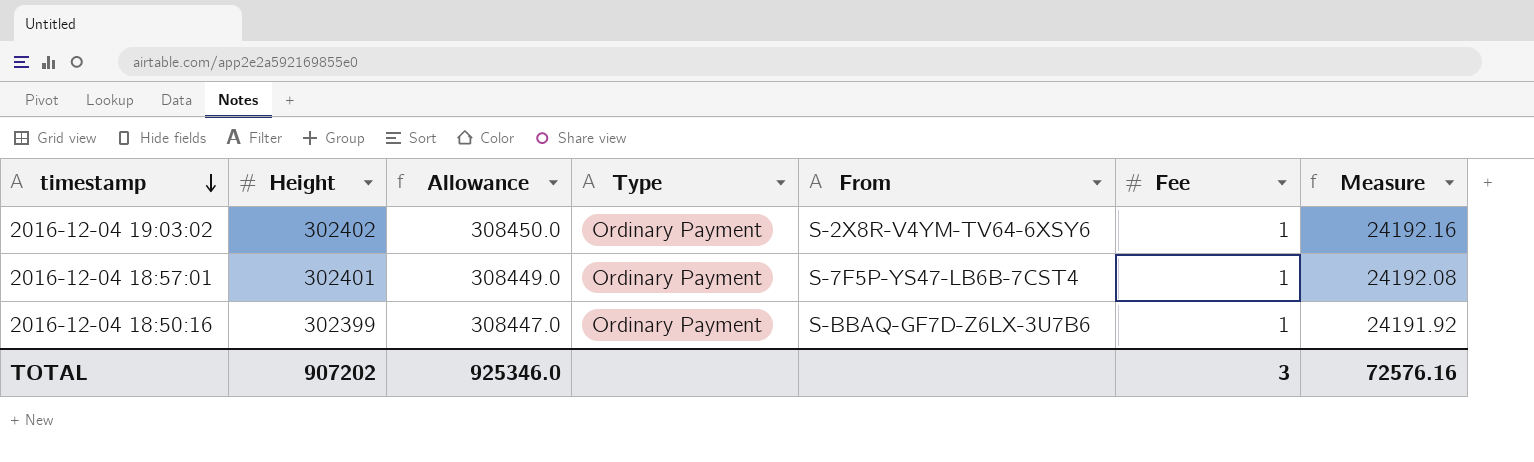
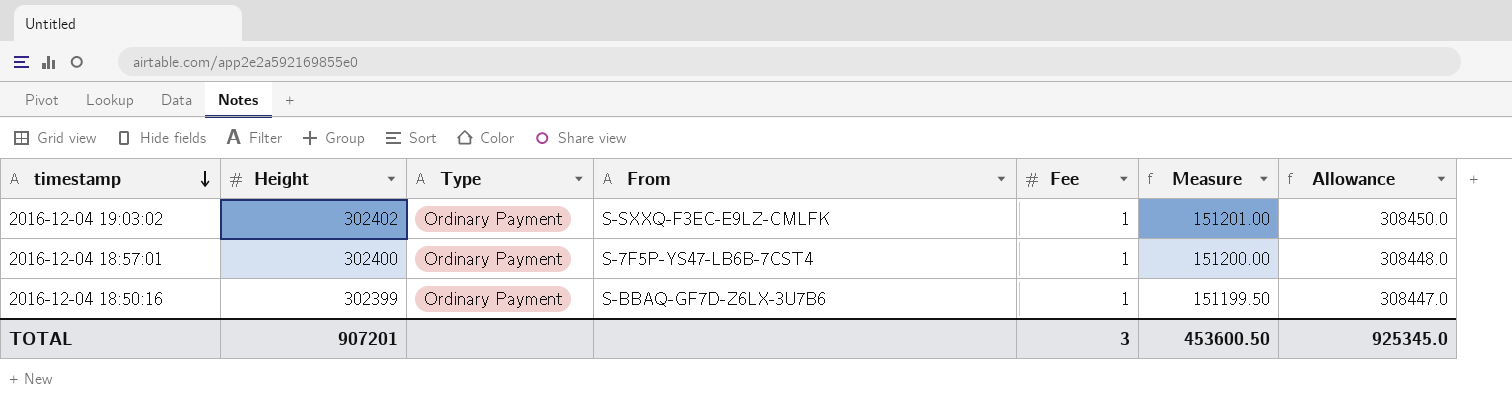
column Measure | formula: [Height] * 0.08 -> [Height] * 0.5
column Allowance | position: 3 -> 7
2016-12-04 19:03:02 | From: S-2X8R-V4YM-TV64-6XSY6 -> S-SXXQ-F3EC-E9LZ-CMLFK
2016-12-04 18:57:01 | Height: 302401 -> 302400
2016-12-04 18:57:01 | Allowance: 308449.0 -> 308448.0
TOTAL | Height: 907202 -> 907201
TOTAL | Measure: 72576.16 -> 453600.50
TOTAL | Allowance: 925346.0 -> 925345.0

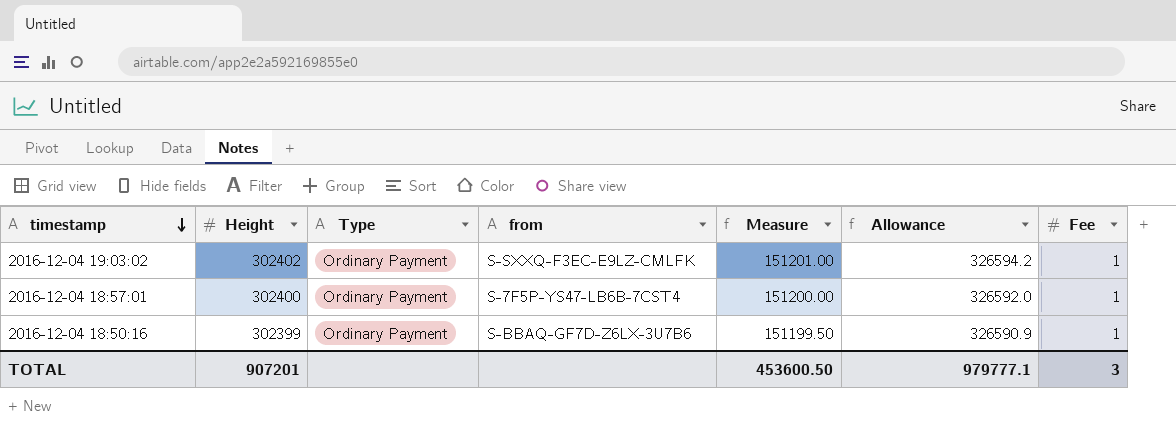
column name: From -> from
column Allowance | formula: [Height] * 1.02 -> [Height] * 1.08
column Fee | position: 5 -> 7
TOTAL | Allowance: 925345.0 -> 979777.1

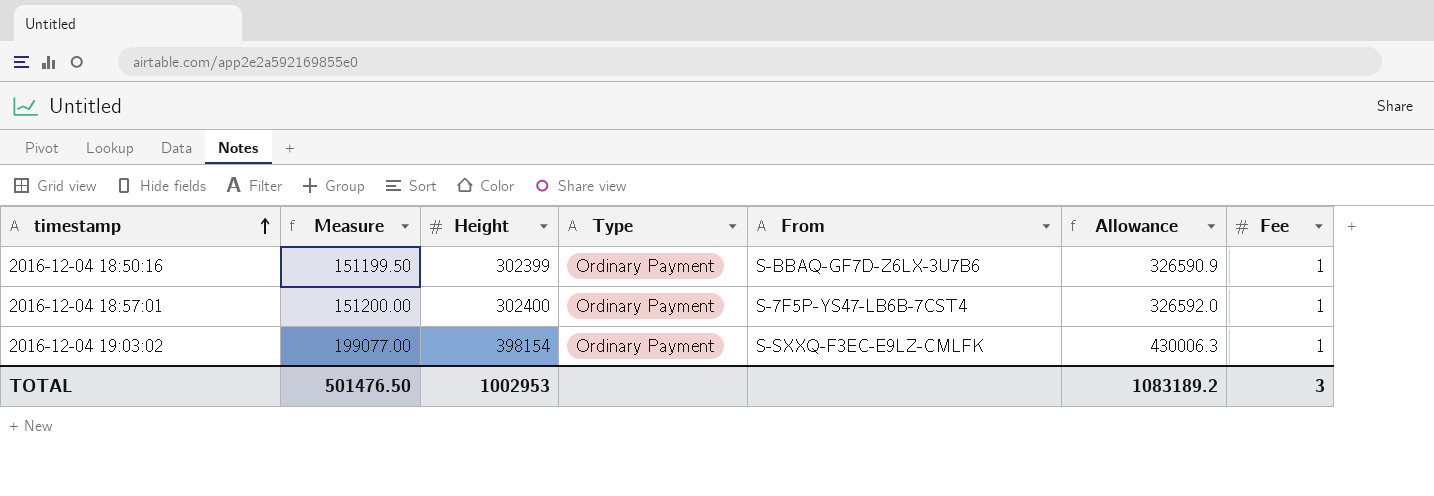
row order: timestamp descending -> timestamp ascending
column Measure | position: 5 -> 2
column name: from -> From
2016-12-04 19:03:02 | Measure: 151201.00 -> 199077.00
2016-12-04 19:03:02 | Height: 302402 -> 398154
2016-12-04 19:03:02 | Allowance: 326594.2 -> 430006.3
TOTAL | Measure: 453600.50 -> 501476.50
TOTAL | Height: 907201 -> 1002953
TOTAL | Allowance: 979777.1 -> 1083189.2

